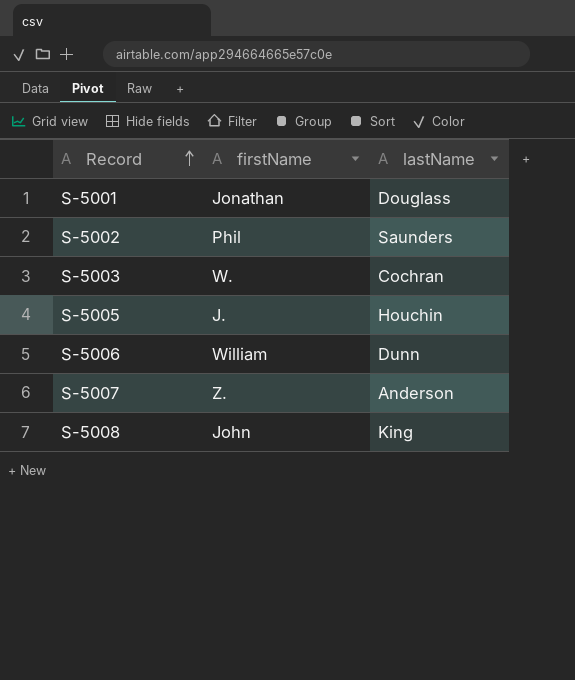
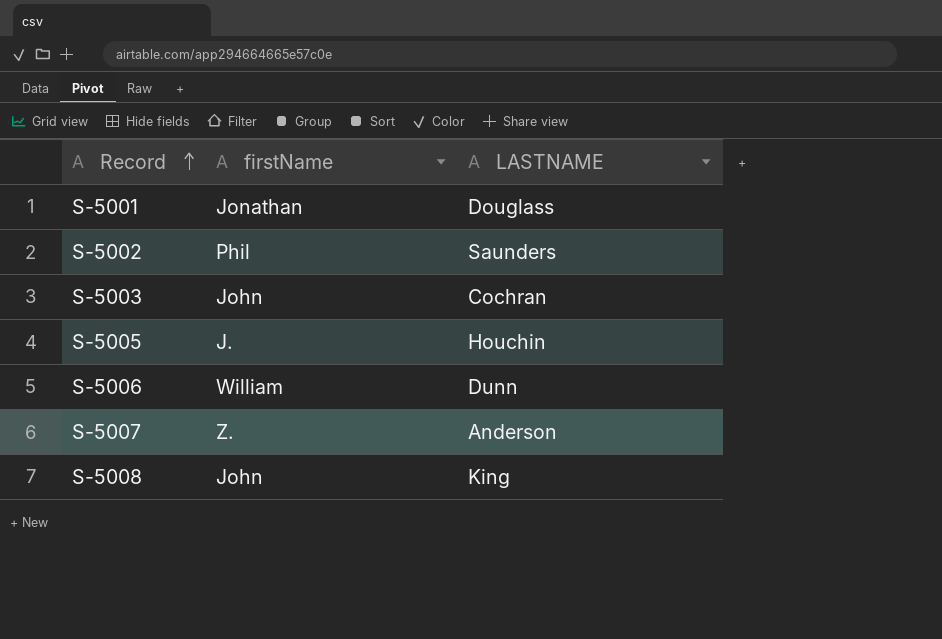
column name: lastName -> LASTNAME
S-5003 | firstName: W. -> John

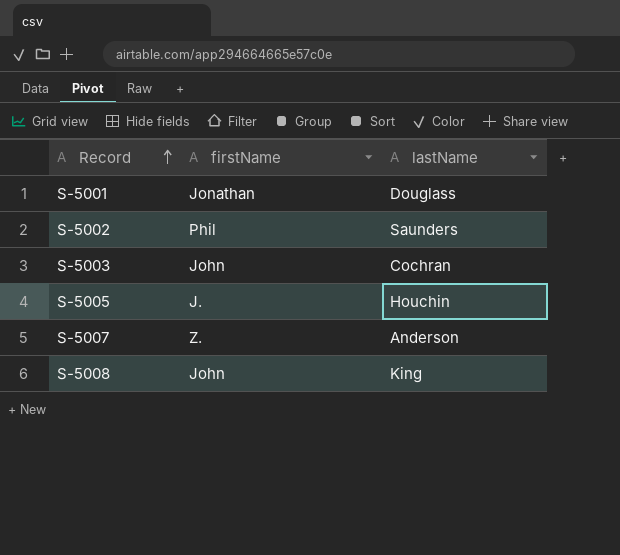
column name: LASTNAME -> lastName
row S-5006: William | Dunn -> none

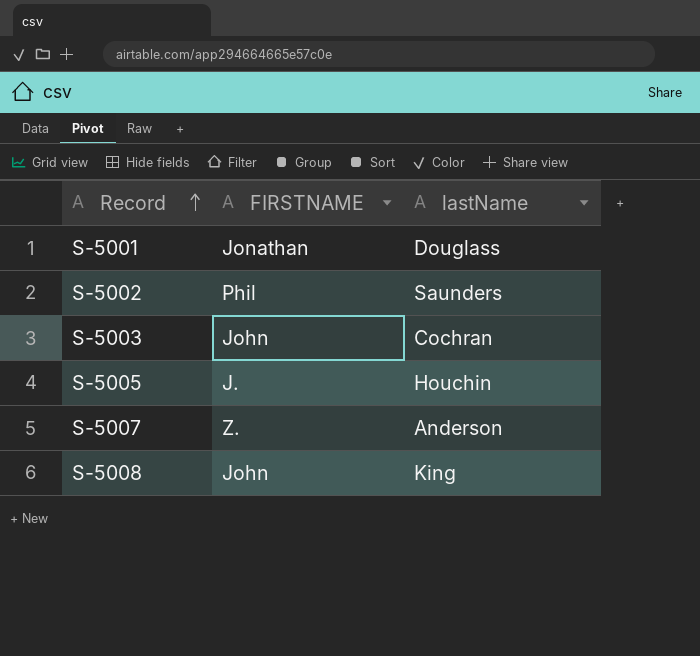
column name: firstName -> FIRSTNAME

